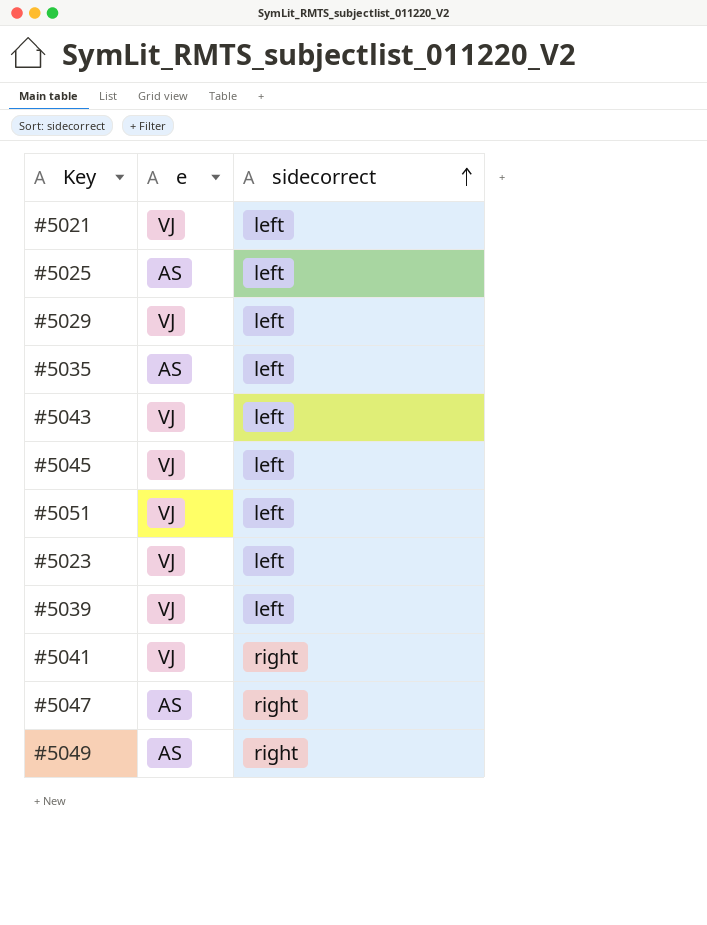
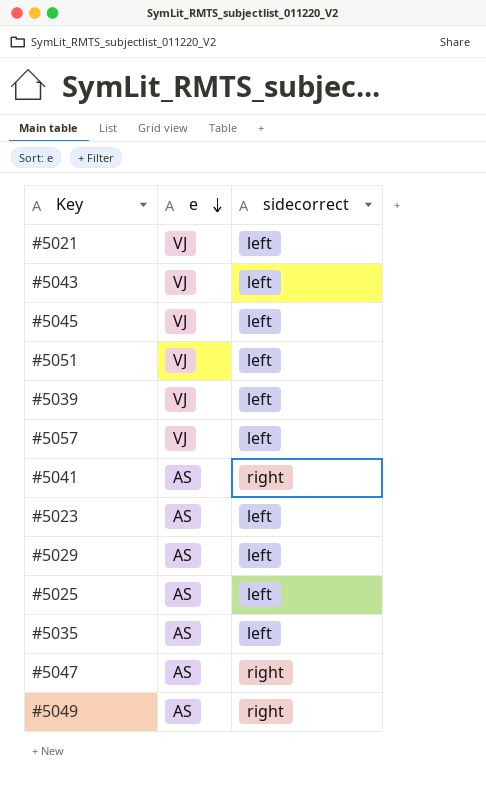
row order: sidecorrect ascending -> e descending
row #5057: none -> VJ | left
#5041 | e: VJ -> AS
#5023 | e: VJ -> AS
#5029 | e: VJ -> AS

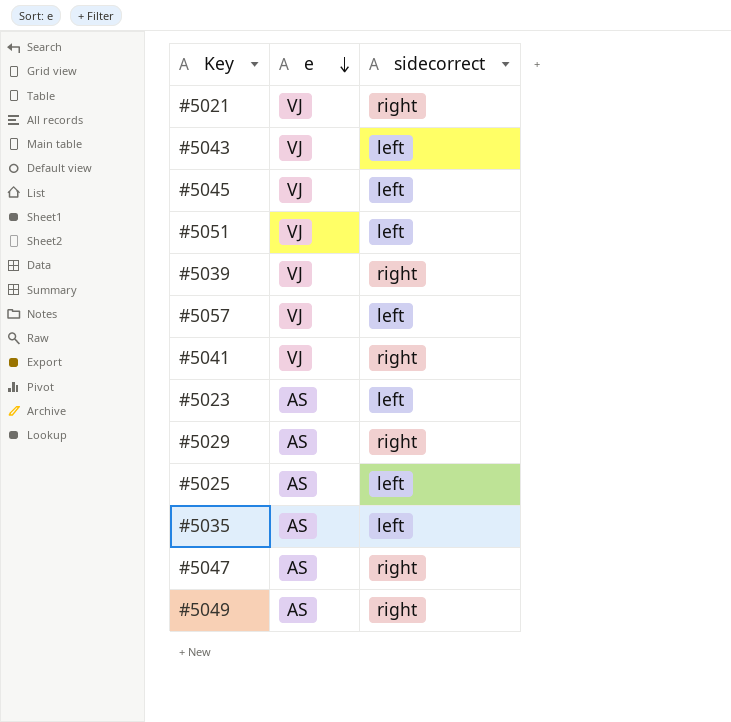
#5021 | sidecorrect: left -> right
#5039 | sidecorrect: left -> right
#5041 | e: AS -> VJ
#5029 | sidecorrect: left -> right

